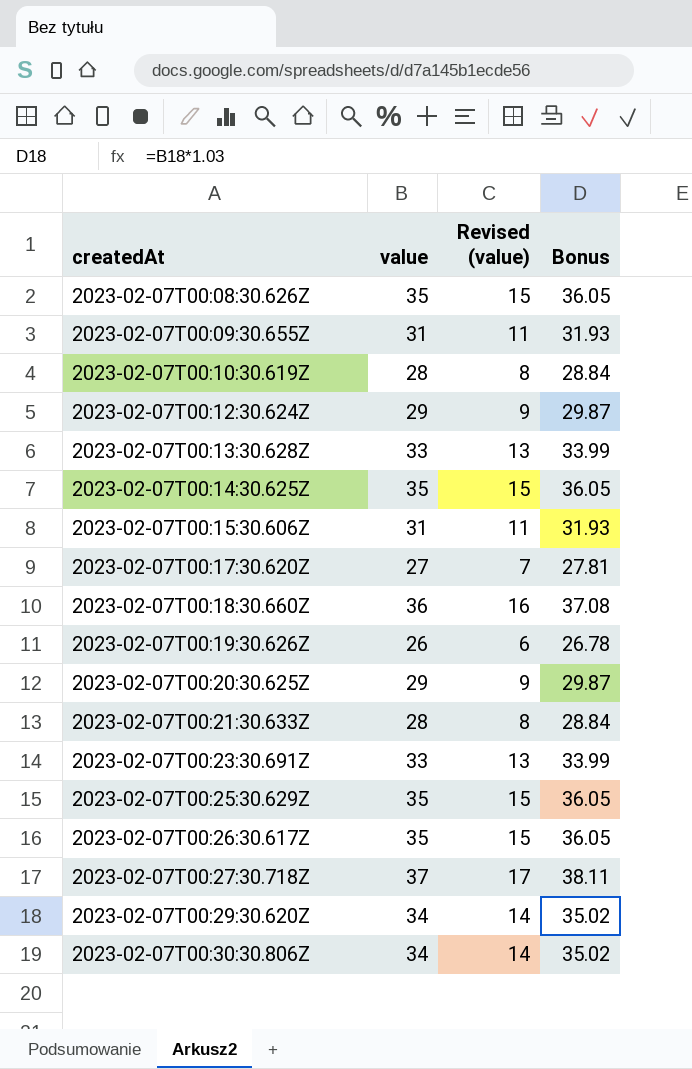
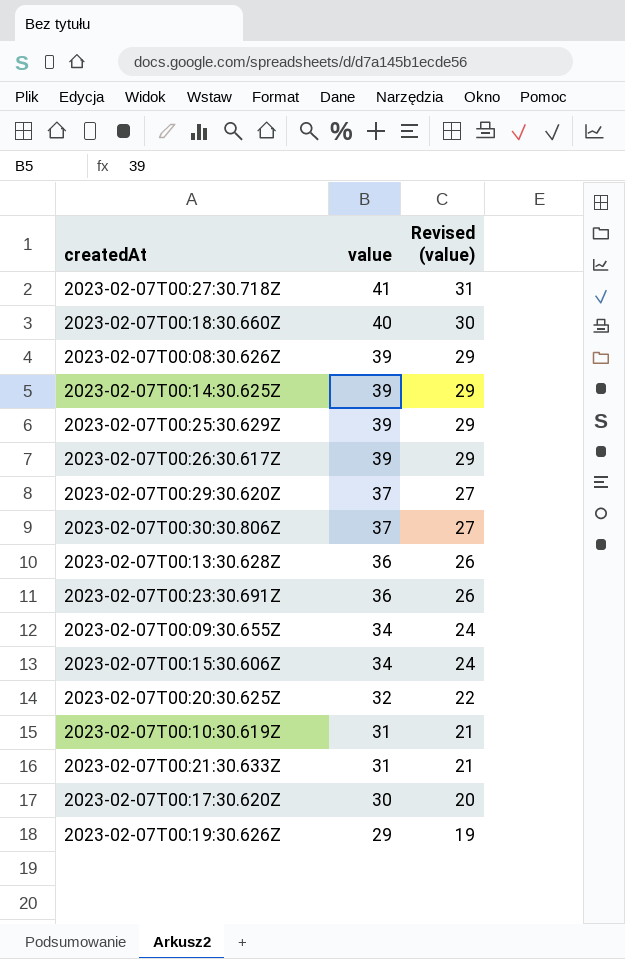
row order: createdAt ascending -> value descending
column Bonus | formula: [value] * 1.03 -> none
column Revised (value) | formula: [value] - 20 -> [value] - 10
row 2023-02-07T00:12:30.624Z: 29 | 9 | 29.87 -> none
2023-02-07T00:27:30.718Z | value: 37 -> 41
2023-02-07T00:18:30.660Z | value: 36 -> 40
2023-02-07T00:08:30.626Z | value: 35 -> 39
2023-02-07T00:14:30.625Z | value: 35 -> 39
2023-02-07T00:25:30.629Z | value: 35 -> 39
2023-02-07T00:26:30.617Z | value: 35 -> 39
2023-02-07T00:29:30.620Z | value: 34 -> 37
2023-02-07T00:30:30.806Z | value: 34 -> 37
2023-02-07T00:13:30.628Z | value: 33 -> 36
2023-02-07T00:23:30.691Z | value: 33 -> 36
2023-02-07T00:09:30.655Z | value: 31 -> 34
2023-02-07T00:15:30.606Z | value: 31 -> 34
2023-02-07T00:20:30.625Z | value: 29 -> 32
2023-02-07T00:10:30.619Z | value: 28 -> 31
2023-02-07T00:21:30.633Z | value: 28 -> 31
2023-02-07T00:17:30.620Z | value: 27 -> 30
2023-02-07T00:19:30.626Z | value: 26 -> 29

